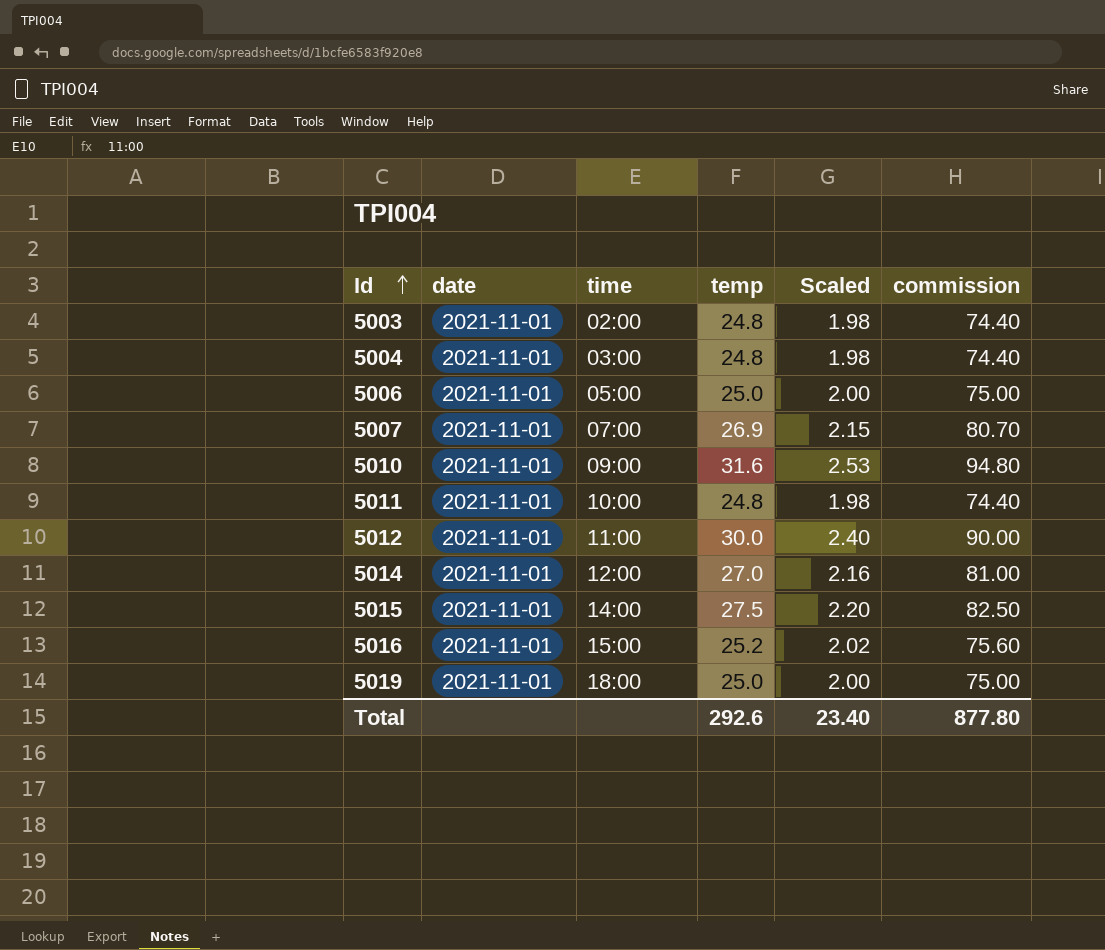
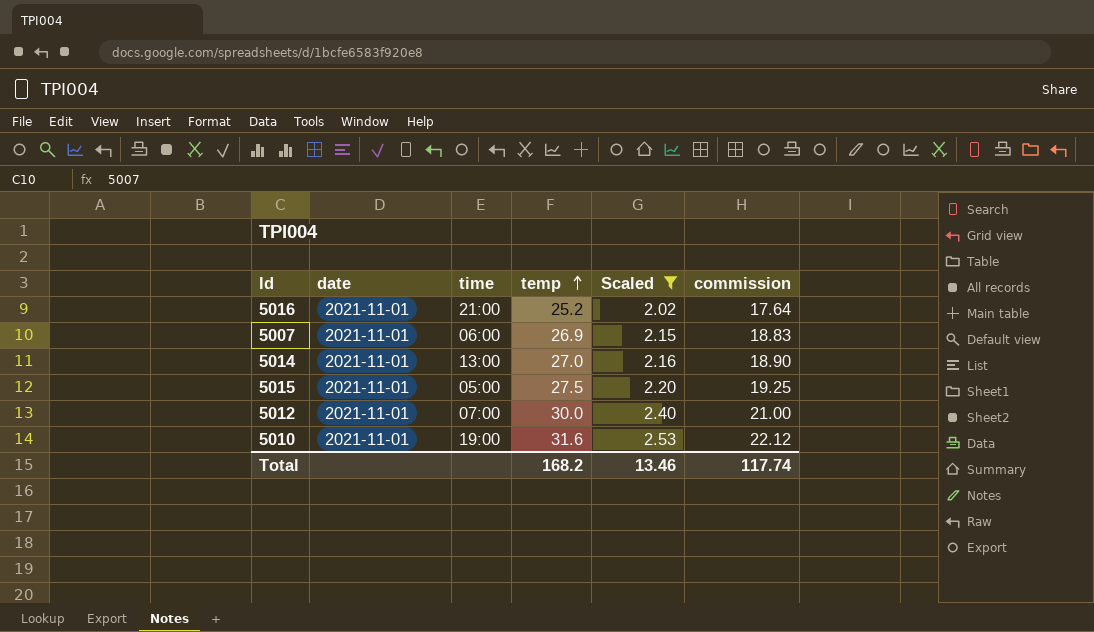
filter: none -> Scaled >= 2.02
row order: Id ascending -> temp ascending
column commission | formula: [temp] * 3 -> [temp] * 0.7
5016 | time: 15:00 -> 21:00
5007 | time: 07:00 -> 06:00
5014 | time: 12:00 -> 13:00
5015 | time: 14:00 -> 05:00
5012 | time: 11:00 -> 07:00
5010 | time: 09:00 -> 19:00
Total | temp: 292.6 -> 168.2
Total | Scaled: 23.40 -> 13.46
Total | commission: 877.80 -> 117.74

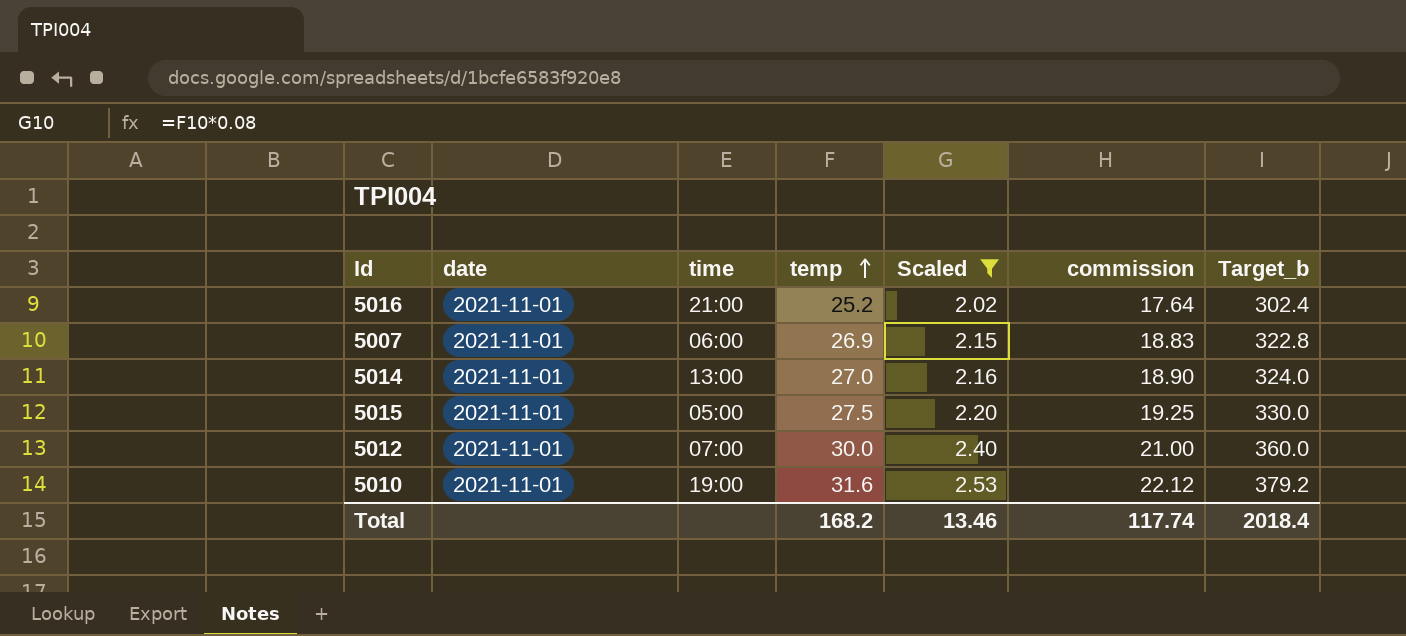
column Target_b | formula: none -> [temp] * 12

